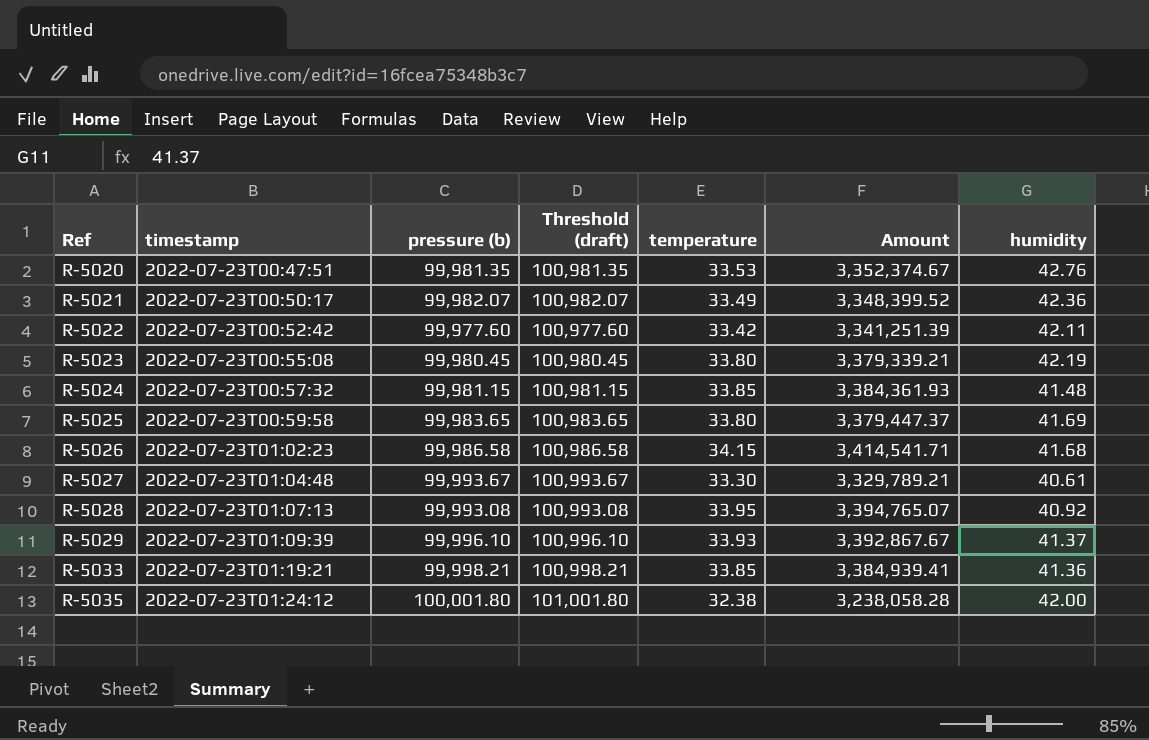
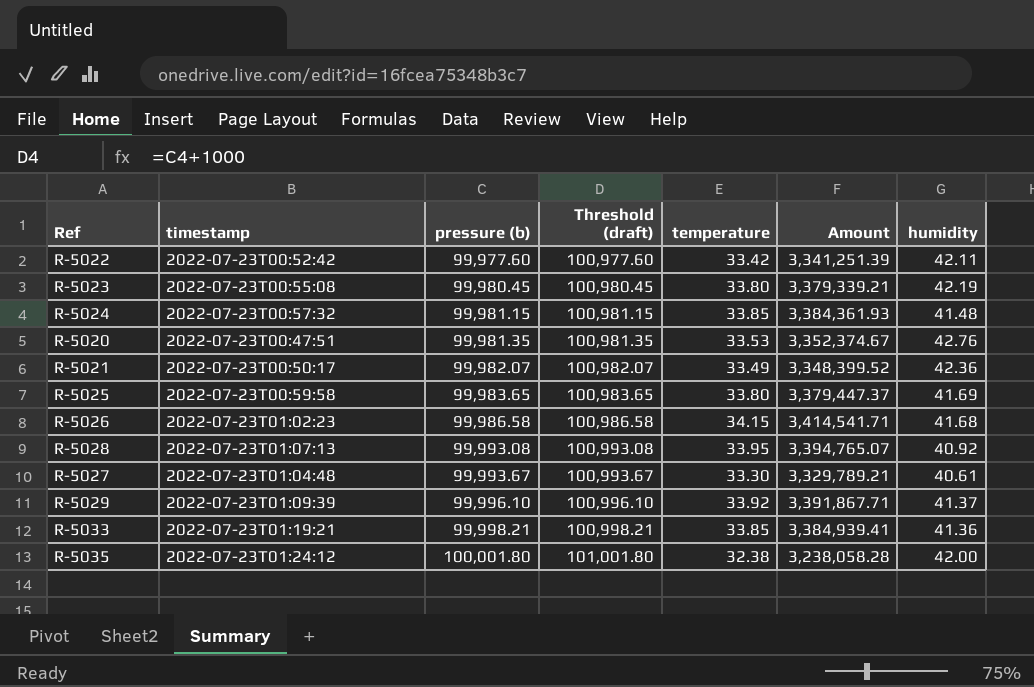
row order: Ref ascending -> pressure (b) ascending
R-5029 | temperature: 33.93 -> 33.92
R-5029 | Amount: 3,392,867.67 -> 3,391,867.71

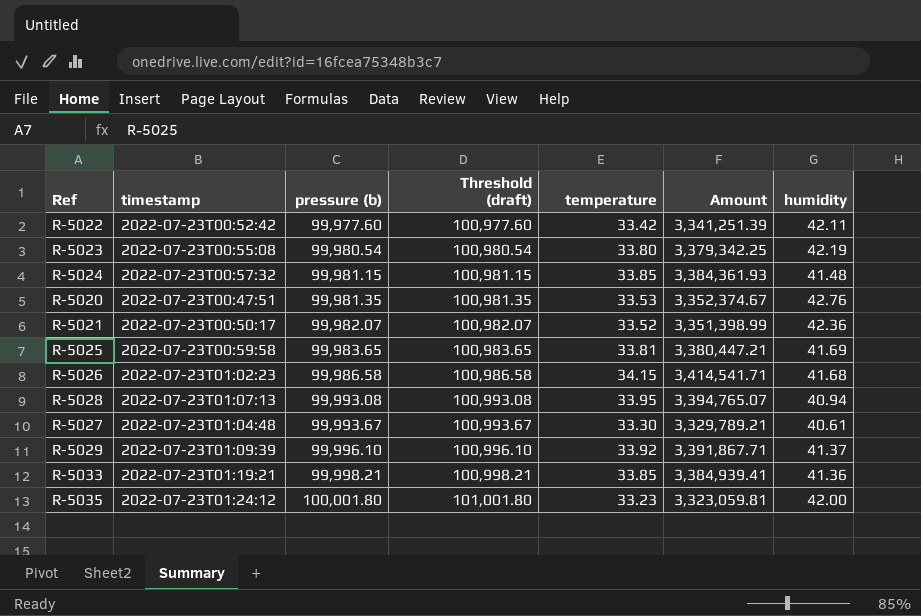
R-5023 | pressure (b): 99,980.45 -> 99,980.54
R-5023 | Threshold (draft): 100,980.45 -> 100,980.54
R-5023 | Amount: 3,379,339.21 -> 3,379,342.25
R-5021 | temperature: 33.49 -> 33.52
R-5021 | Amount: 3,348,399.52 -> 3,351,398.99
R-5025 | temperature: 33.80 -> 33.81
R-5025 | Amount: 3,379,447.37 -> 3,380,447.21
R-5028 | humidity: 40.92 -> 40.94
R-5035 | temperature: 32.38 -> 33.23
R-5035 | Amount: 3,238,058.28 -> 3,323,059.81

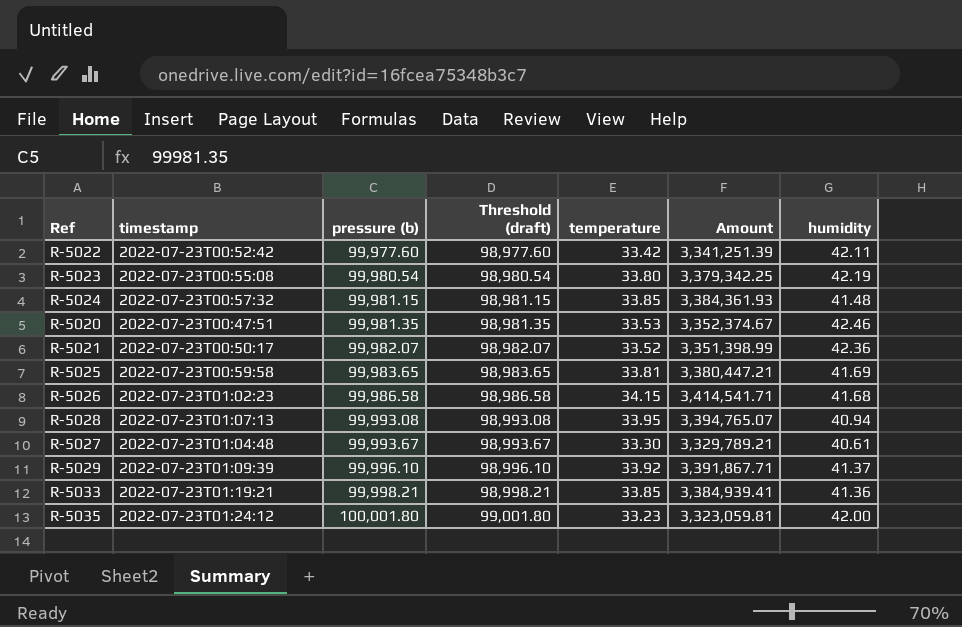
column Threshold (draft) | formula: [pressure (b)] + 1000 -> [pressure (b)] - 1000
R-5020 | humidity: 42.76 -> 42.46

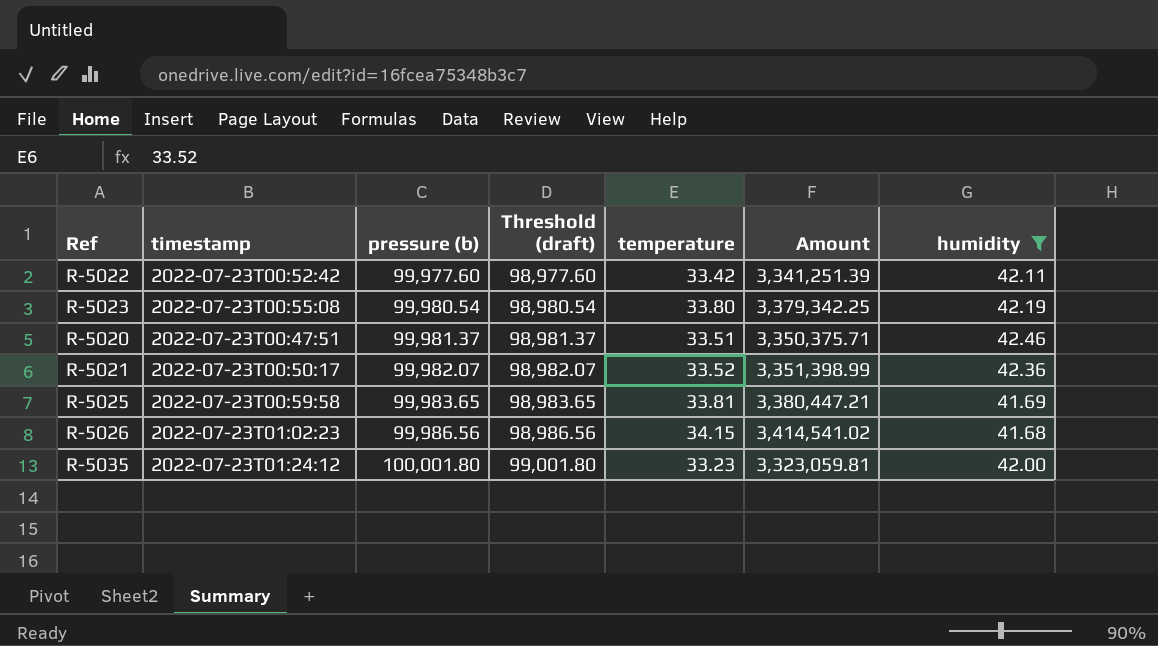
filter: none -> humidity >= 41.68
R-5020 | pressure (b): 99,981.35 -> 99,981.37
R-5020 | Threshold (draft): 98,981.35 -> 98,981.37
R-5020 | temperature: 33.53 -> 33.51
R-5020 | Amount: 3,352,374.67 -> 3,350,375.71
R-5026 | pressure (b): 99,986.58 -> 99,986.56
R-5026 | Threshold (draft): 98,986.58 -> 98,986.56
R-5026 | Amount: 3,414,541.71 -> 3,414,541.02

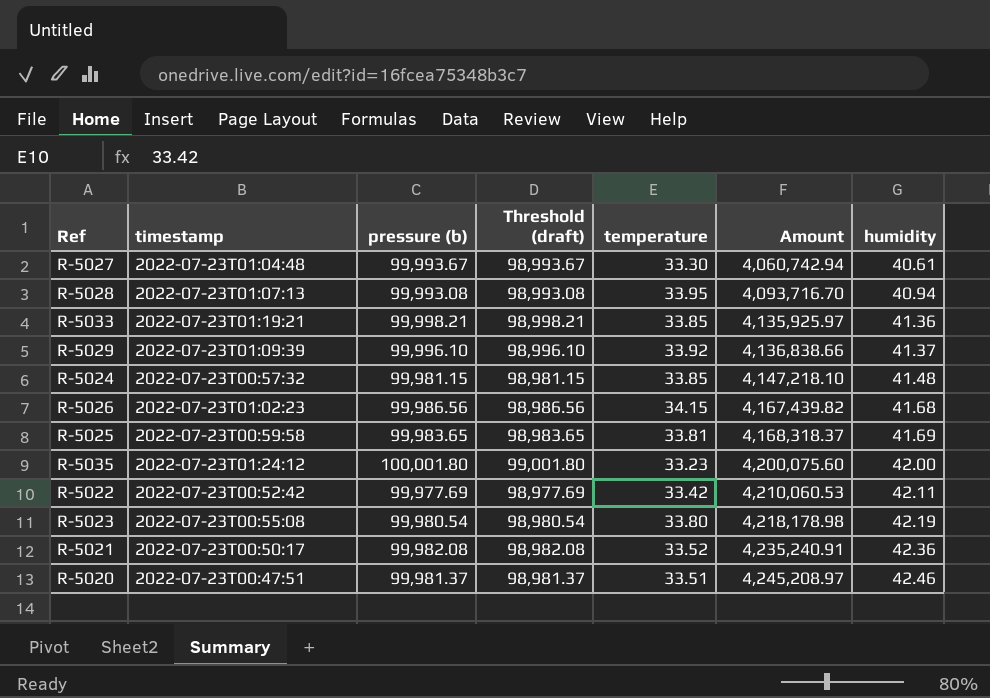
filter: humidity >= 41.68 -> none
row order: pressure (b) ascending -> Amount ascending
column Amount | formula: [pressure (b)] * [temperature] -> [pressure (b)] * [humidity]
R-5022 | pressure (b): 99,977.60 -> 99,977.69
R-5022 | Threshold (draft): 98,977.60 -> 98,977.69
R-5021 | pressure (b): 99,982.07 -> 99,982.08
R-5021 | Threshold (draft): 98,982.07 -> 98,982.08

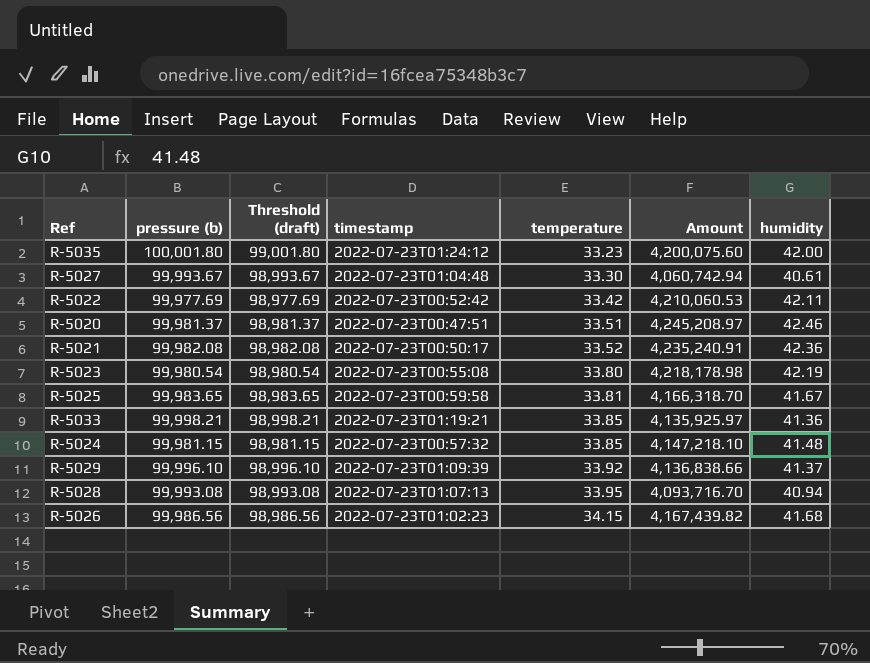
row order: Amount ascending -> temperature ascending
column timestamp | position: 2 -> 4
R-5025 | Amount: 4,168,318.37 -> 4,166,318.70
R-5025 | humidity: 41.69 -> 41.67

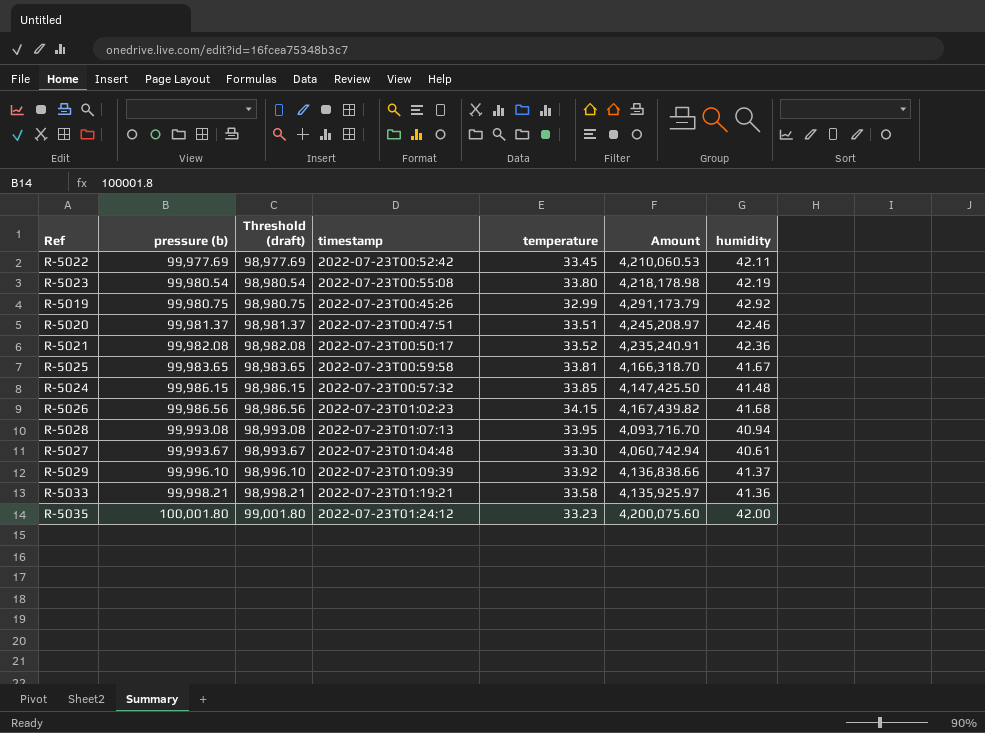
row order: temperature ascending -> pressure (b) ascending
R-5022 | temperature: 33.42 -> 33.45
row R-5019: none -> 99,980.75 | 98,980.75 | 2022-07-23T00:45:26 | 32.99 | 4,291,173.79 | 42.92
R-5024 | pressure (b): 99,981.15 -> 99,986.15
R-5024 | Threshold (draft): 98,981.15 -> 98,986.15
R-5024 | Amount: 4,147,218.10 -> 4,147,425.50
R-5033 | temperature: 33.85 -> 33.58

